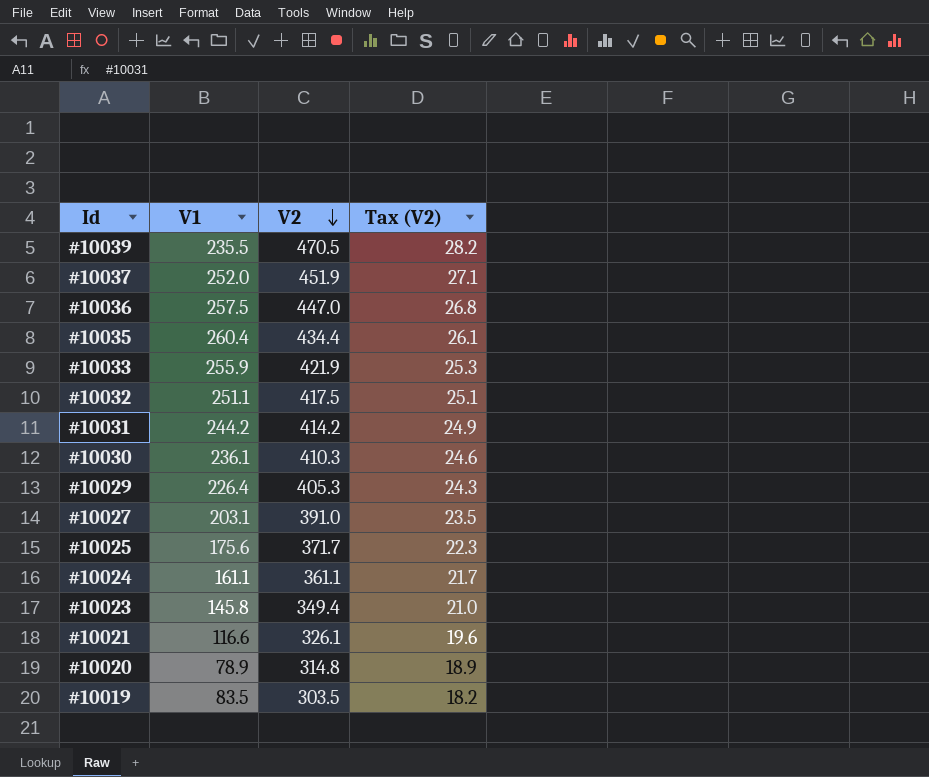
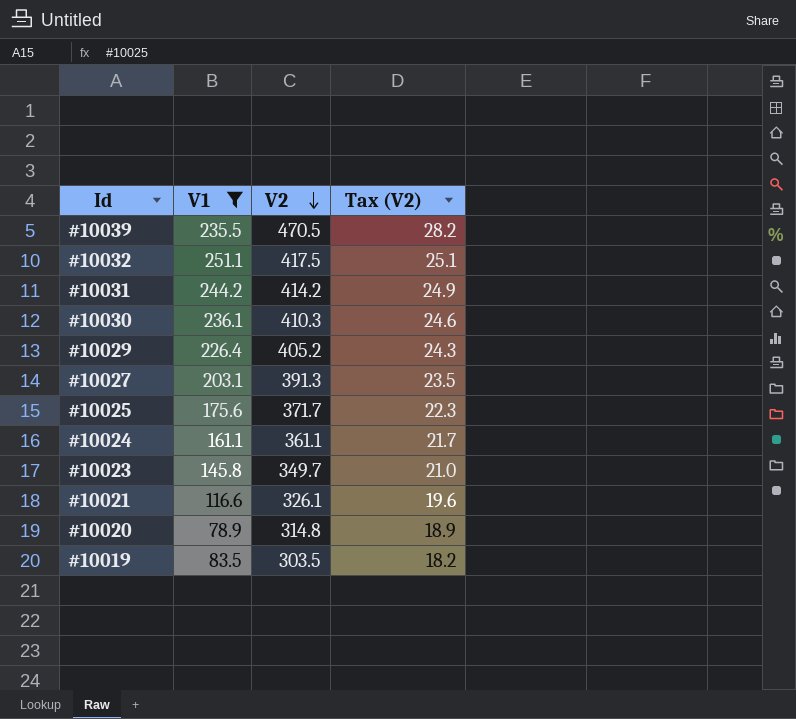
filter: none -> V1 <= 251.1
#10029 | V2: 405.3 -> 405.2
#10027 | V2: 391.0 -> 391.3
#10023 | V2: 349.4 -> 349.7

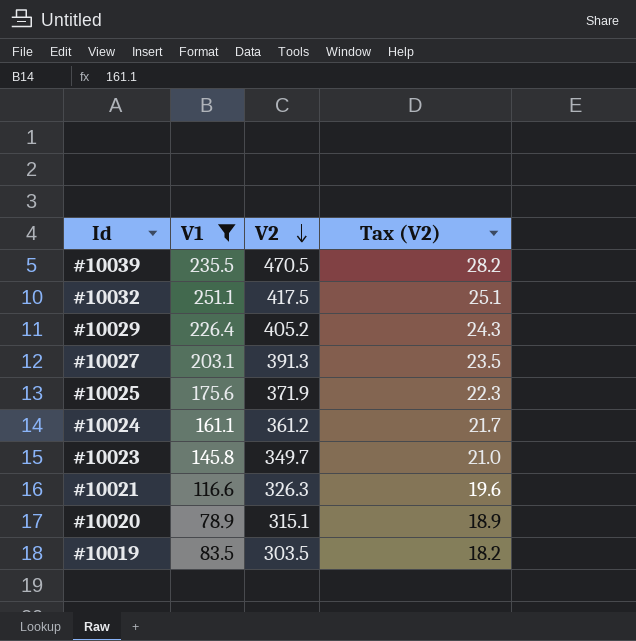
row #10031: 244.2 | 414.2 | 24.9 -> none
row #10030: 236.1 | 410.3 | 24.6 -> none
#10025 | V2: 371.7 -> 371.9
#10024 | V2: 361.1 -> 361.2
#10021 | V2: 326.1 -> 326.3
#10020 | V2: 314.8 -> 315.1

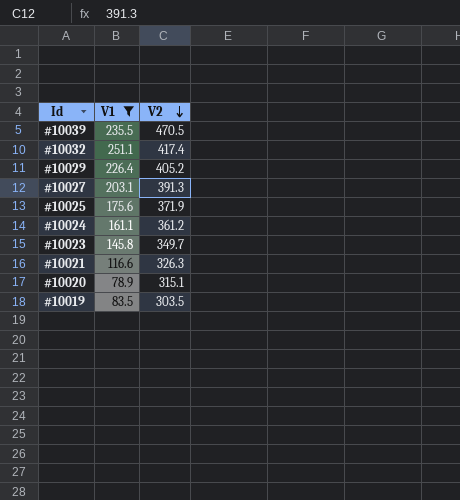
column Tax (V2) | formula: [V2] * 0.06 -> none
#10032 | V2: 417.5 -> 417.4

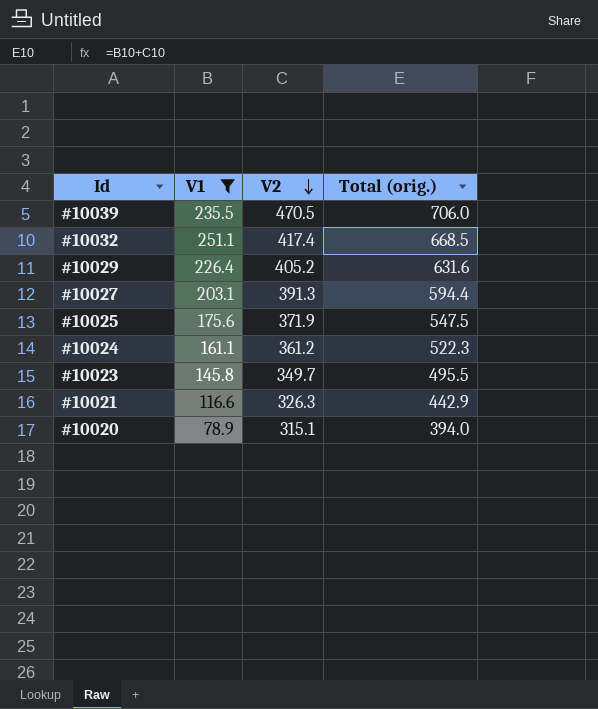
column Total (orig.) | formula: none -> [V1] + [V2]
row #10019: 83.5 | 303.5 -> none

